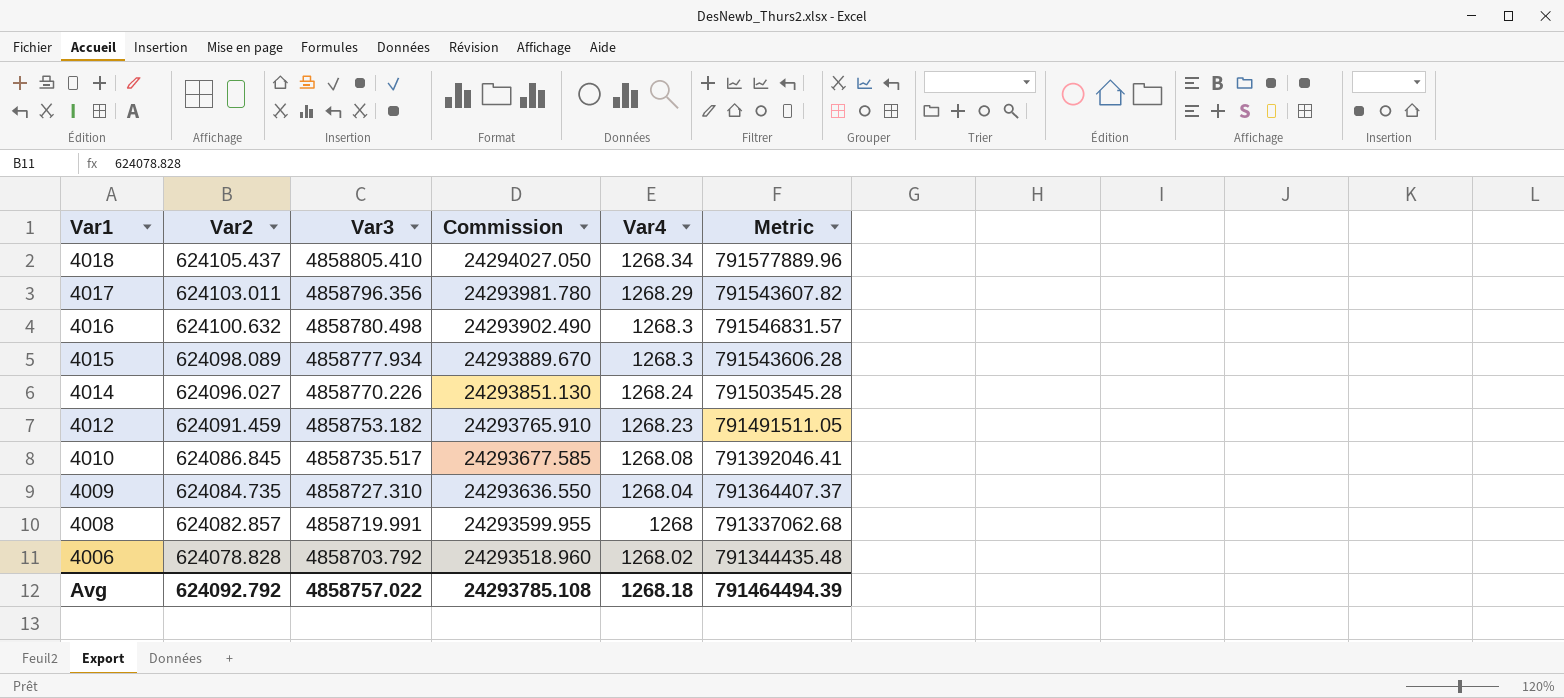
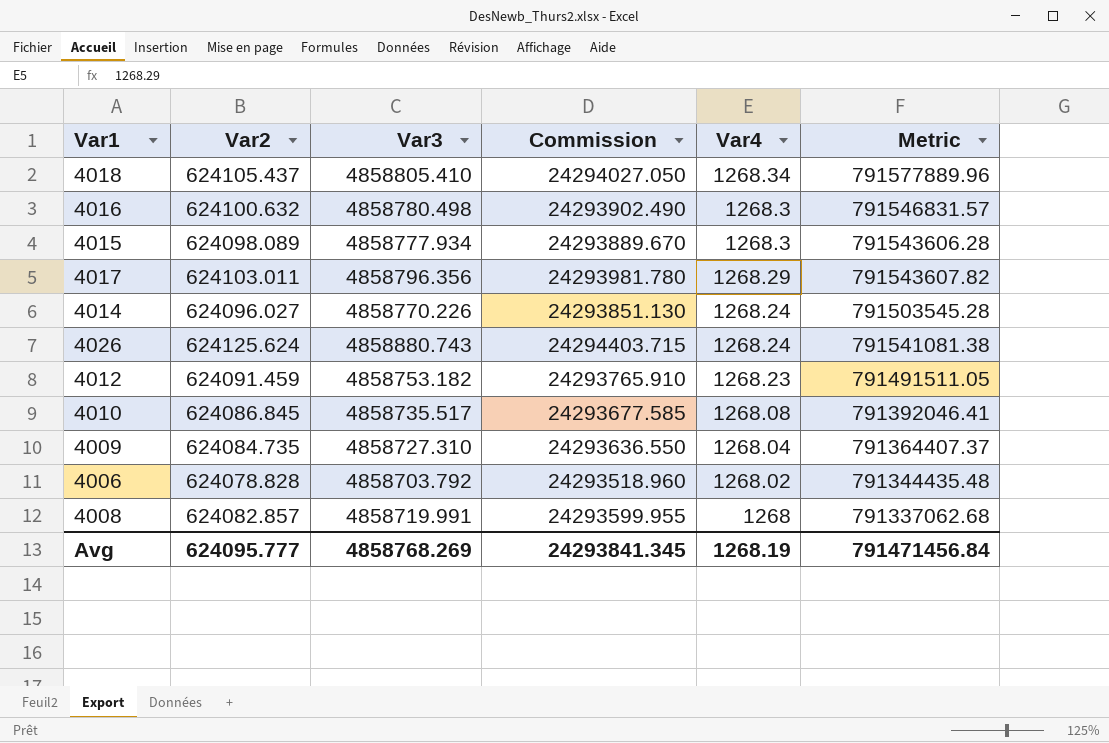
row order: Var1 descending -> Var4 descending
row 4026: none -> 624125.624 | 4858880.743 | 24294403.715 | 1268.24 | 791541081.38
Avg | Var2: 624092.792 -> 624095.777
Avg | Var3: 4858757.022 -> 4858768.269
Avg | Commission: 24293785.108 -> 24293841.345
Avg | Var4: 1268.18 -> 1268.19
Avg | Metric: 791464494.39 -> 791471456.84

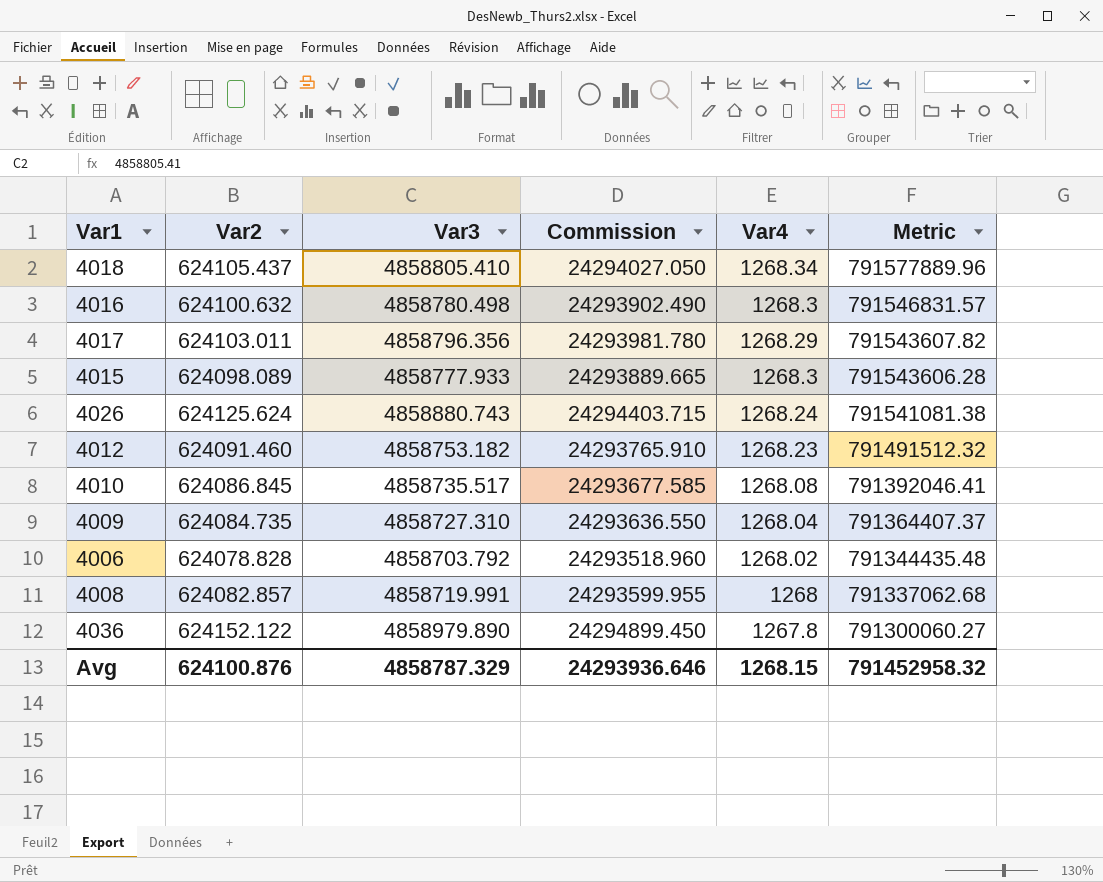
row order: Var4 descending -> Metric descending
row 4014: 624096.027 | 4858770.226 | 24293851.130 | 1268.24 | 791503545.28 -> none
4015 | Var3: 4858777.934 -> 4858777.933
4015 | Commission: 24293889.670 -> 24293889.665
4012 | Var2: 624091.459 -> 624091.460
4012 | Metric: 791491511.05 -> 791491512.32
row 4036: none -> 624152.122 | 4858979.890 | 24294899.450 | 1267.8 | 791300060.27
Avg | Var2: 624095.777 -> 624100.876
Avg | Var3: 4858768.269 -> 4858787.329
Avg | Commission: 24293841.345 -> 24293936.646
Avg | Var4: 1268.19 -> 1268.15
Avg | Metric: 791471456.84 -> 791452958.32

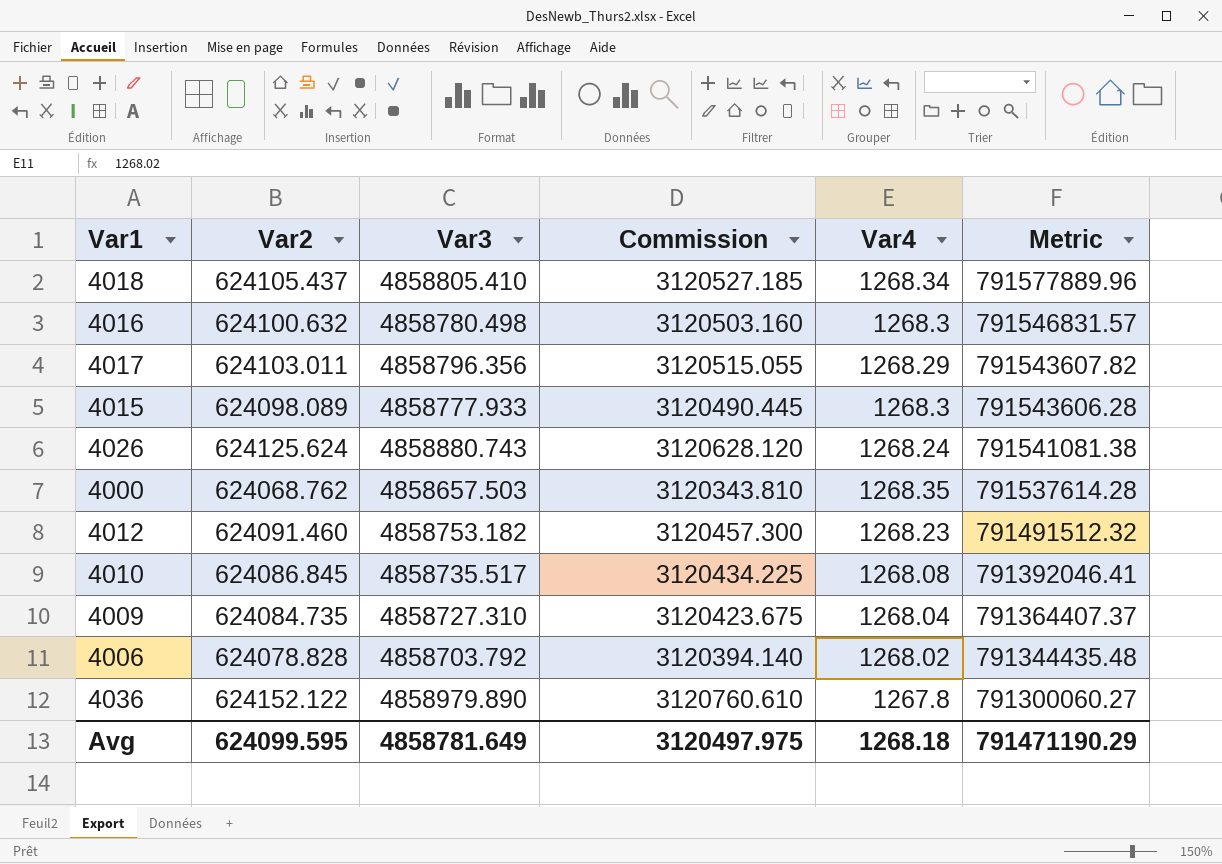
column Commission | formula: [Var3] * 5 -> [Var2] * 5
row 4008: 624082.857 | 4858719.991 | 24293599.955 | 1268 | 791337062.68 -> none
row 4000: none -> 624068.762 | 4858657.503 | 3120343.810 | 1268.35 | 791537614.28
Avg | Var2: 624100.876 -> 624099.595
Avg | Var3: 4858787.329 -> 4858781.649
Avg | Commission: 24293936.646 -> 3120497.975
Avg | Var4: 1268.15 -> 1268.18
Avg | Metric: 791452958.32 -> 791471190.29

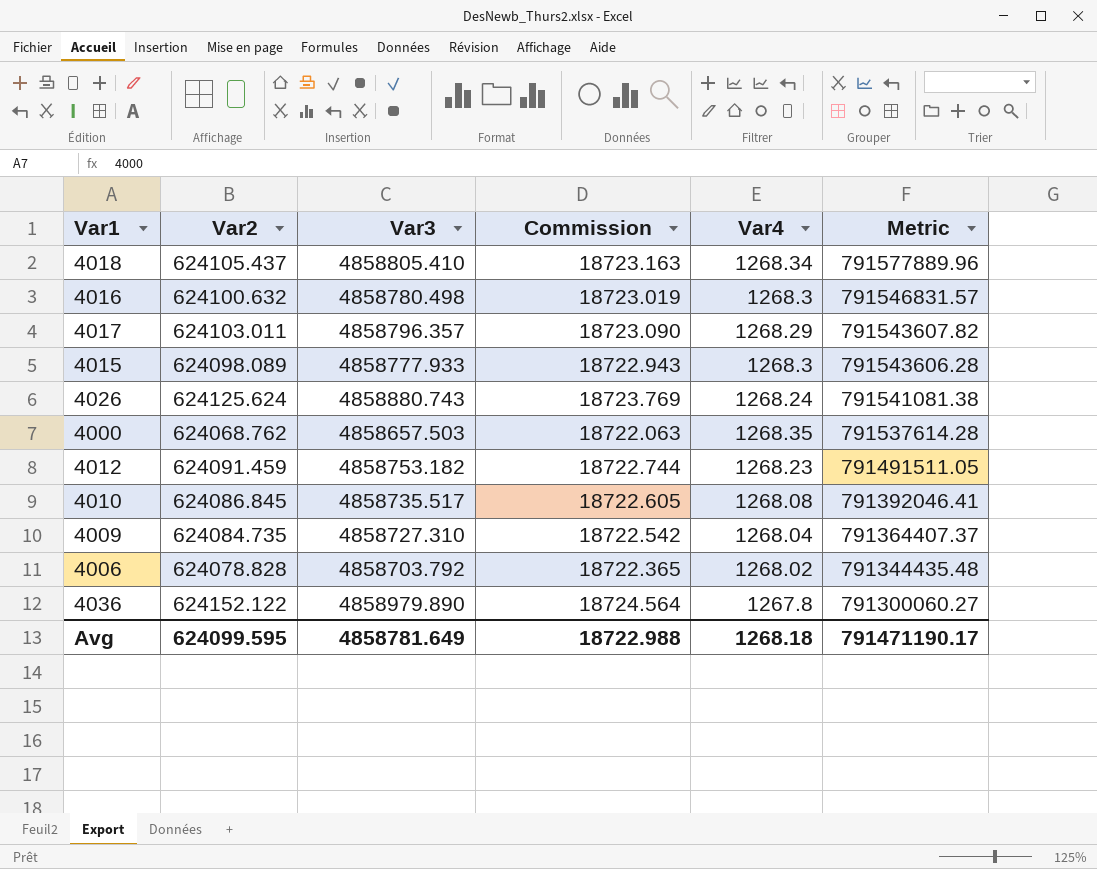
column Commission | formula: [Var2] * 5 -> [Var2] * 0.03
4017 | Var3: 4858796.356 -> 4858796.357
4012 | Var2: 624091.460 -> 624091.459
4012 | Metric: 791491512.32 -> 791491511.05
Avg | Commission: 3120497.975 -> 18722.988
Avg | Metric: 791471190.29 -> 791471190.17

